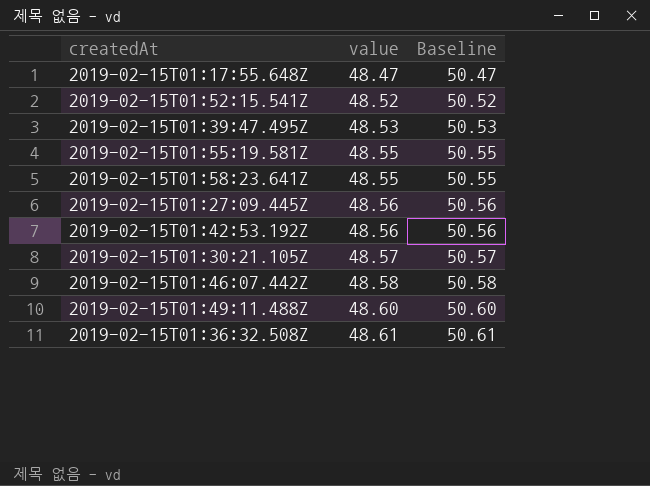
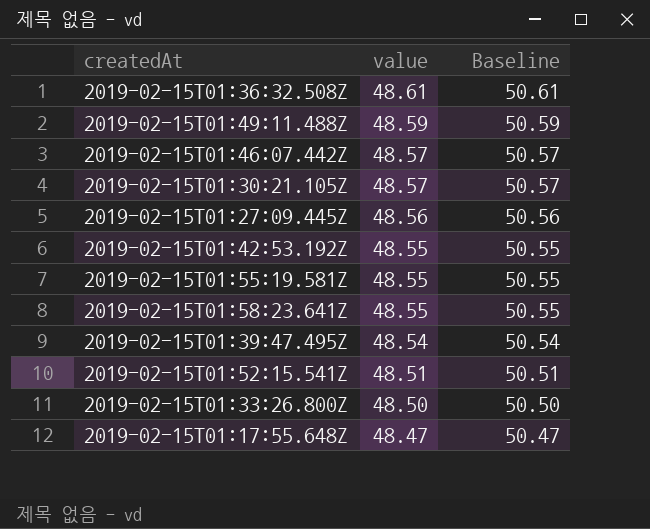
row order: value ascending -> value descending
2019-02-15T01:49:11.488Z | value: 48.60 -> 48.59
2019-02-15T01:49:11.488Z | Baseline: 50.60 -> 50.59
2019-02-15T01:46:07.442Z | value: 48.58 -> 48.57
2019-02-15T01:46:07.442Z | Baseline: 50.58 -> 50.57
2019-02-15T01:42:53.192Z | value: 48.56 -> 48.55
2019-02-15T01:42:53.192Z | Baseline: 50.56 -> 50.55
2019-02-15T01:39:47.495Z | value: 48.53 -> 48.54
2019-02-15T01:39:47.495Z | Baseline: 50.53 -> 50.54
2019-02-15T01:52:15.541Z | value: 48.52 -> 48.51
2019-02-15T01:52:15.541Z | Baseline: 50.52 -> 50.51
row 2019-02-15T01:33:26.800Z: none -> 48.50 | 50.50

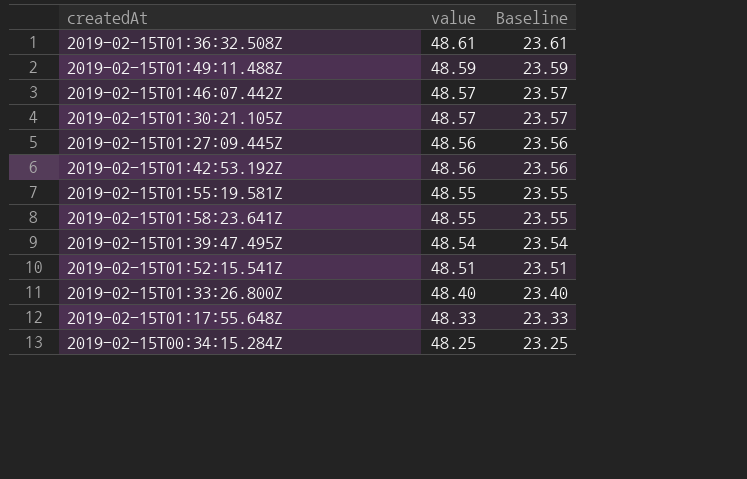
column Baseline | formula: [value] + 2 -> [value] - 25
2019-02-15T01:42:53.192Z | value: 48.55 -> 48.56
2019-02-15T01:33:26.800Z | value: 48.50 -> 48.40
2019-02-15T01:17:55.648Z | value: 48.47 -> 48.33
row 2019-02-15T00:34:15.284Z: none -> 48.25 | 23.25

